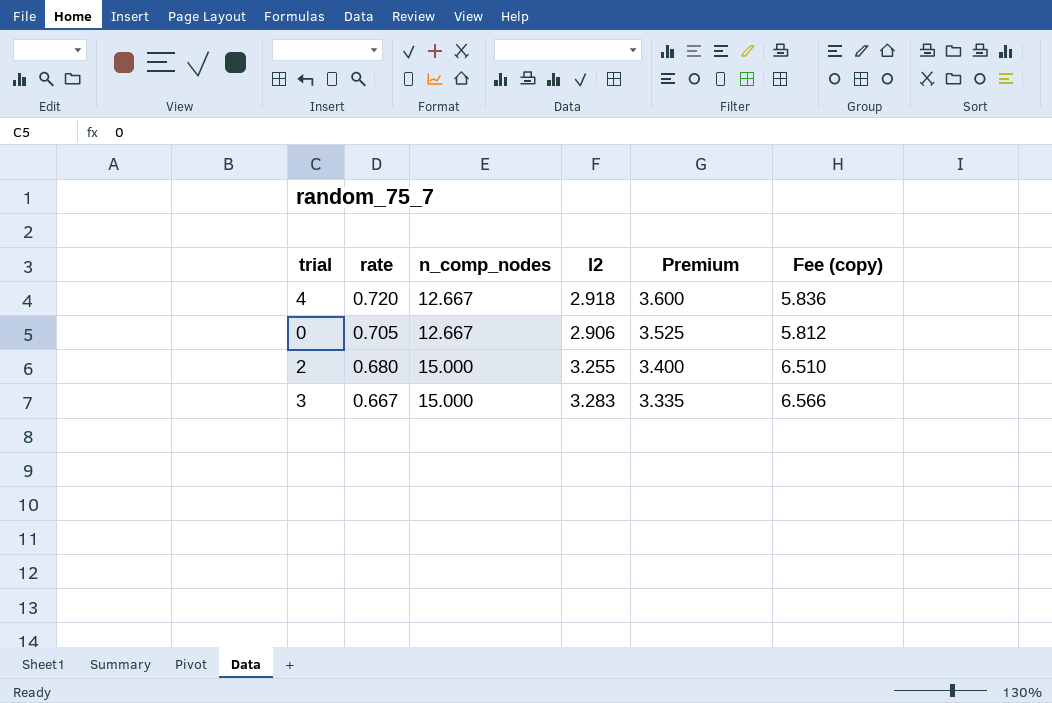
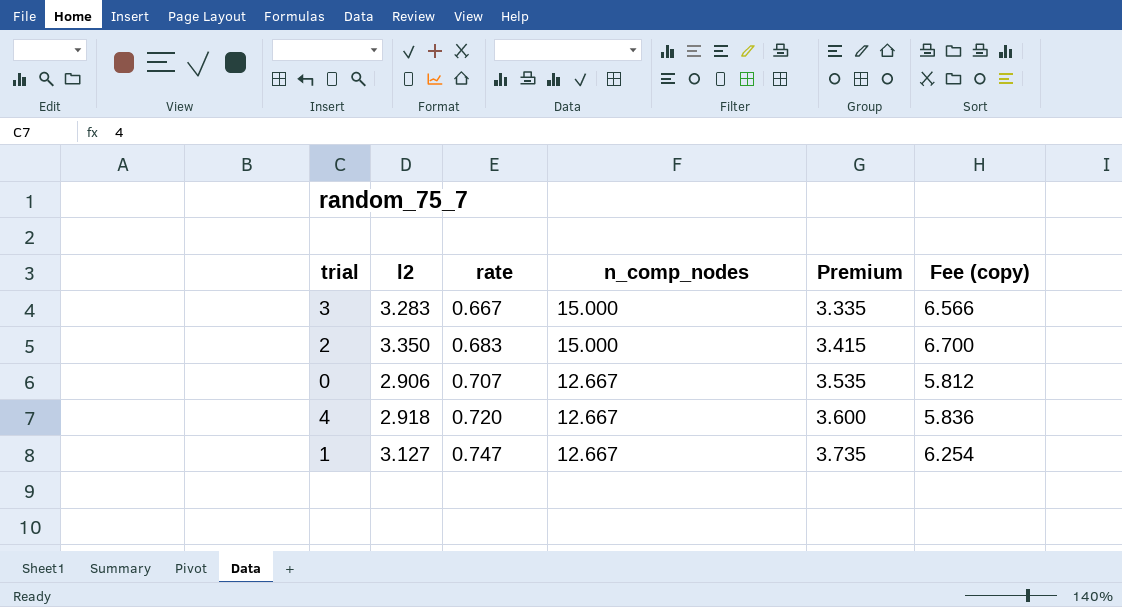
row order: rate descending -> rate ascending
column l2 | position: 4 -> 2
2 | l2: 3.255 -> 3.350
2 | rate: 0.680 -> 0.683
2 | Premium: 3.400 -> 3.415
2 | Fee (copy): 6.510 -> 6.700
0 | rate: 0.705 -> 0.707
0 | Premium: 3.525 -> 3.535
row 1: none -> 3.127 | 0.747 | 12.667 | 3.735 | 6.254

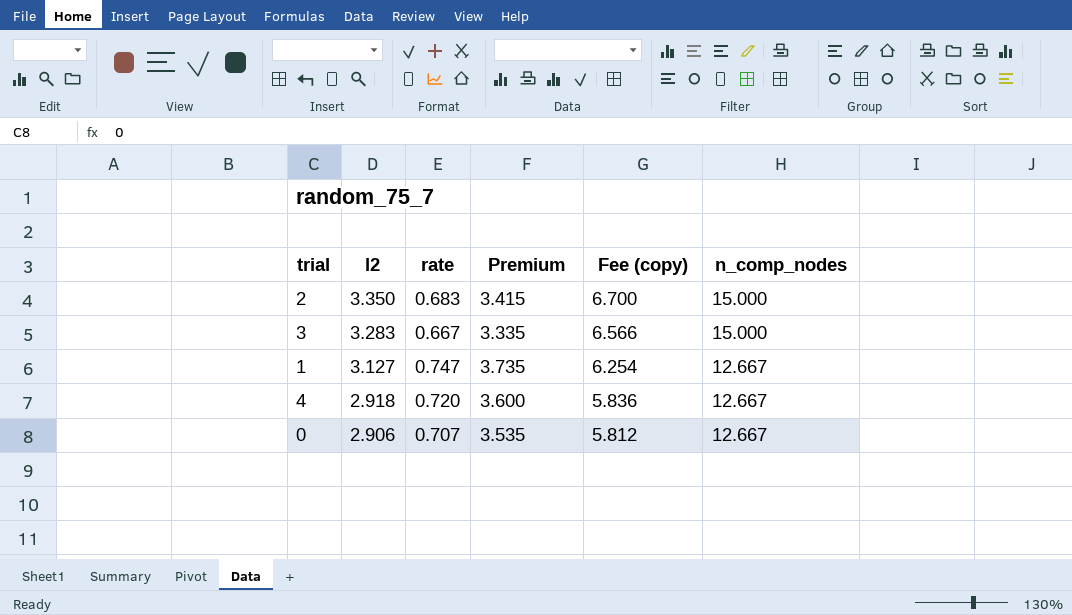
row order: rate ascending -> l2 descending
column n_comp_nodes | position: 4 -> 6

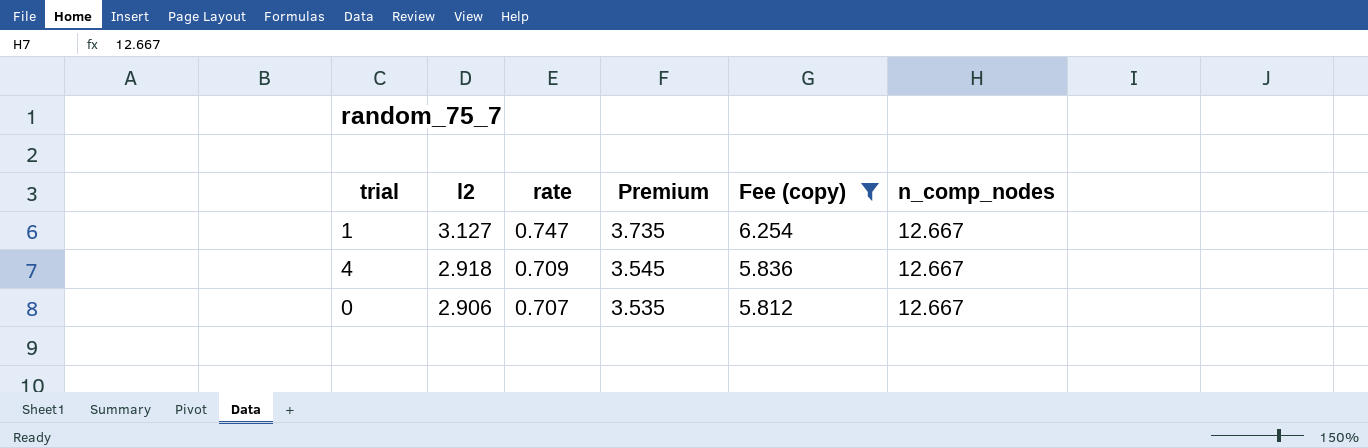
filter: none -> Fee (copy) <= 6.254
4 | rate: 0.720 -> 0.709
4 | Premium: 3.600 -> 3.545

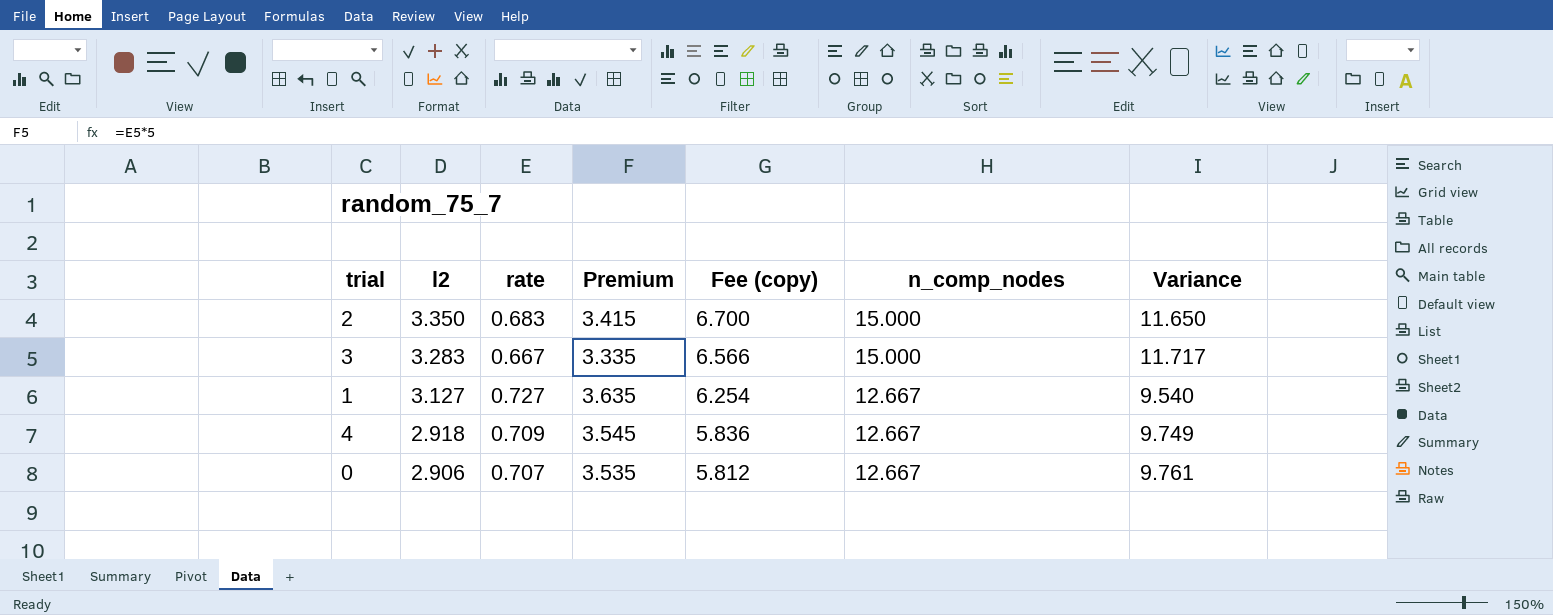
filter: Fee (copy) <= 6.254 -> none
column Variance | formula: none -> [n_comp_nodes] - [l2]
1 | rate: 0.747 -> 0.727
1 | Premium: 3.735 -> 3.635

